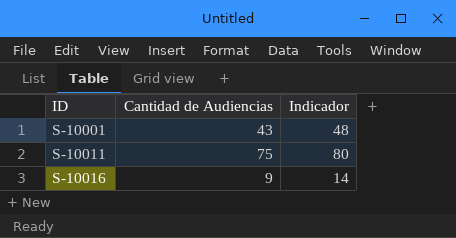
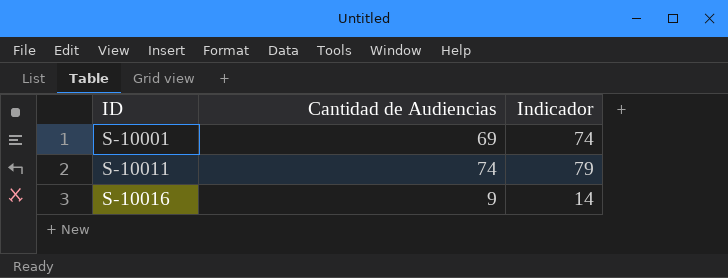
S-10001 | Cantidad de Audiencias: 43 -> 69
S-10001 | Indicador: 48 -> 74
S-10011 | Cantidad de Audiencias: 75 -> 74
S-10011 | Indicador: 80 -> 79

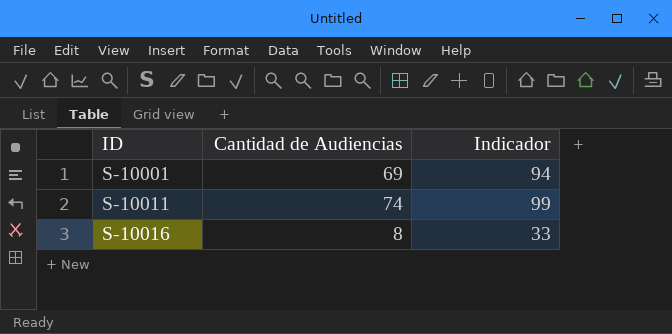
column Indicador | formula: [Cantidad de Audiencias] + 5 -> [Cantidad de Audiencias] + 25
S-10016 | Cantidad de Audiencias: 9 -> 8

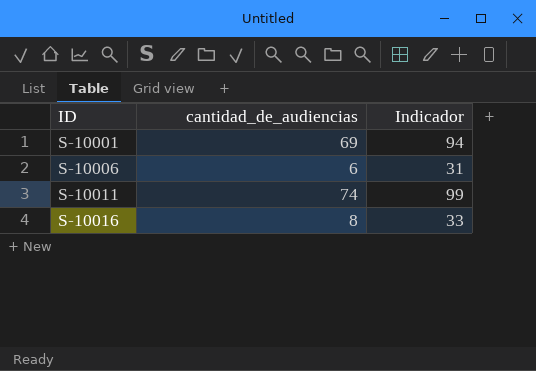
column name: Cantidad de Audiencias -> cantidad_de_audiencias
row S-10006: none -> 6 | 31

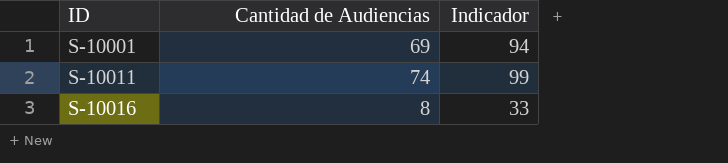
column name: cantidad_de_audiencias -> Cantidad de Audiencias
row S-10006: 6 | 31 -> none

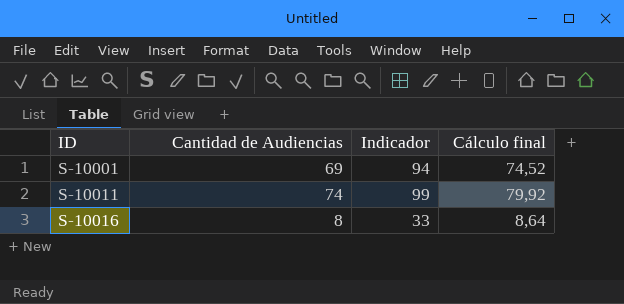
column Cálculo final | formula: none -> [Cantidad de Audiencias] * 1,08

